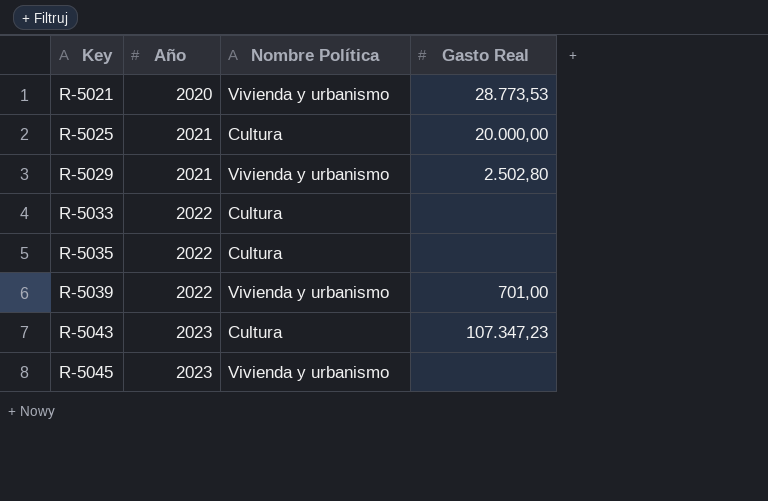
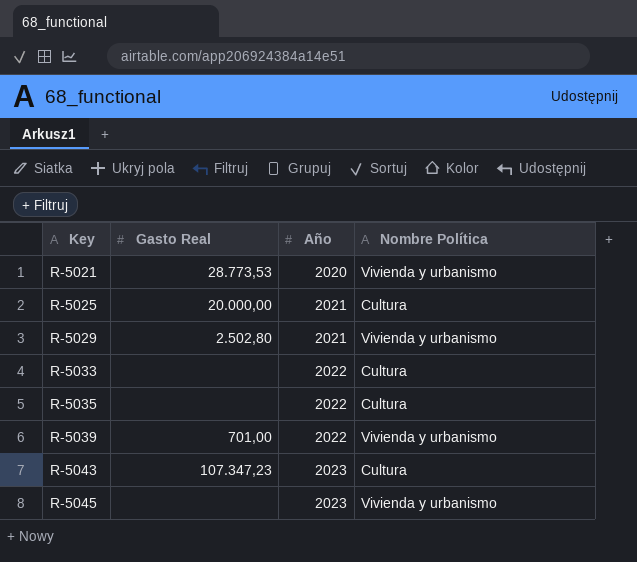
column Gasto Real | position: 4 -> 2

